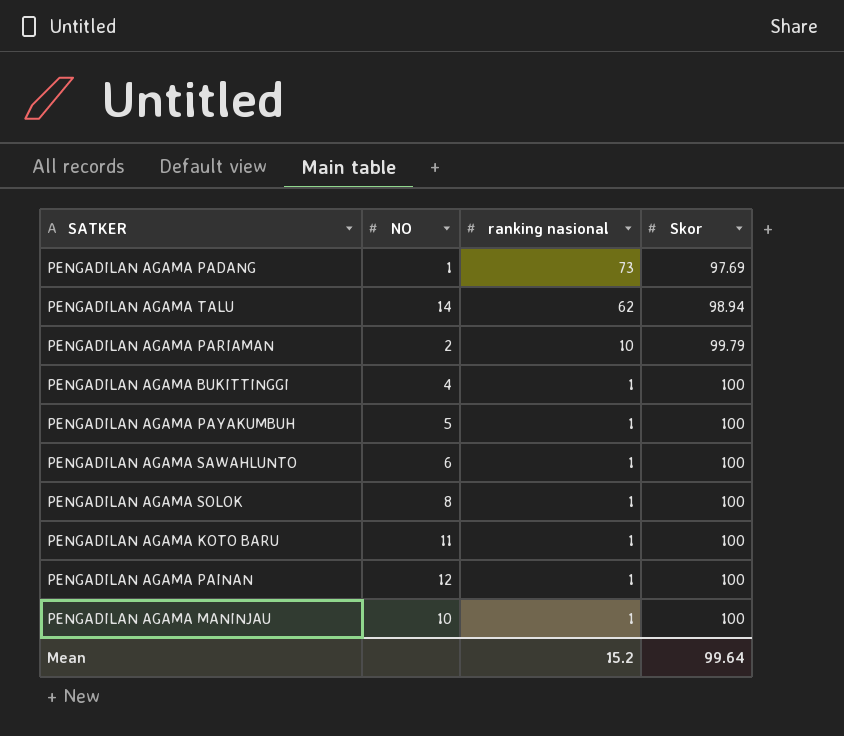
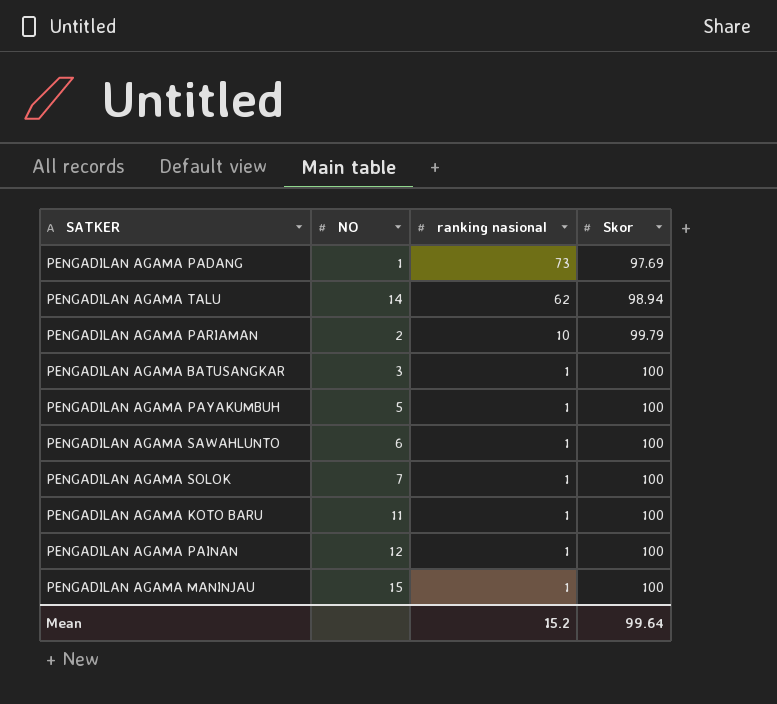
row PENGADILAN AGAMA BUKITTINGGI: 4 | 1 | 100 -> none
row PENGADILAN AGAMA BATUSANGKAR: none -> 3 | 1 | 100
PENGADILAN AGAMA SOLOK | NO: 8 -> 7
PENGADILAN AGAMA MANINJAU | NO: 10 -> 15

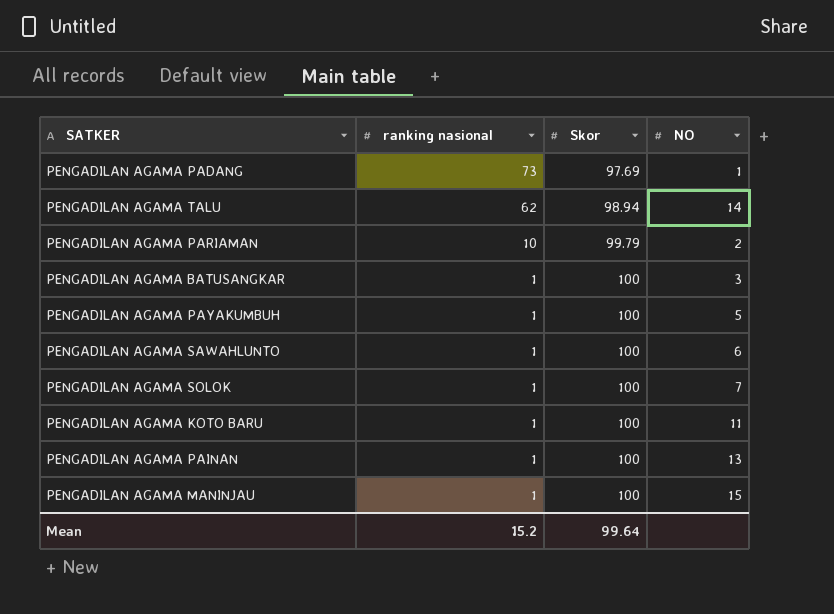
column NO | position: 2 -> 4
PENGADILAN AGAMA PAINAN | NO: 12 -> 13

